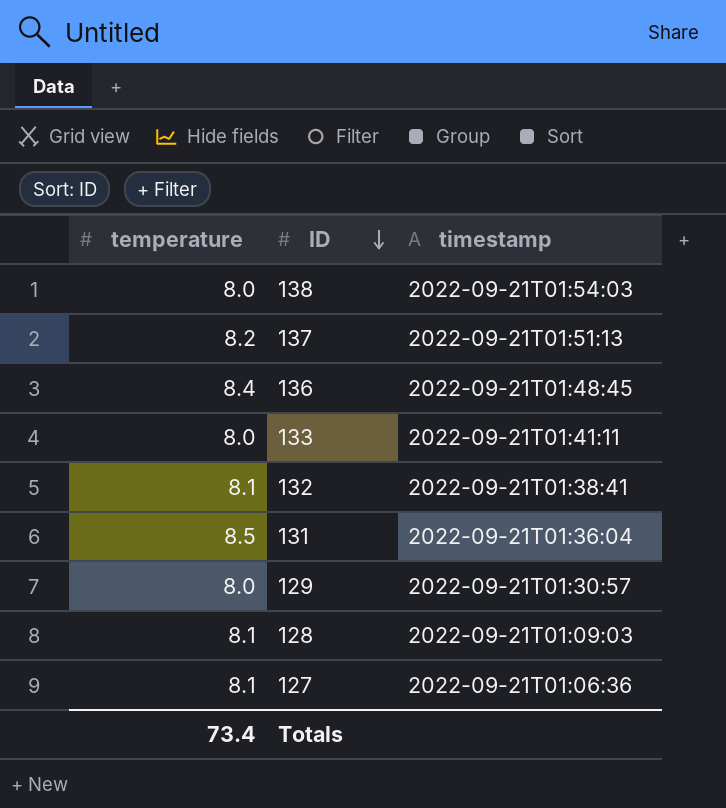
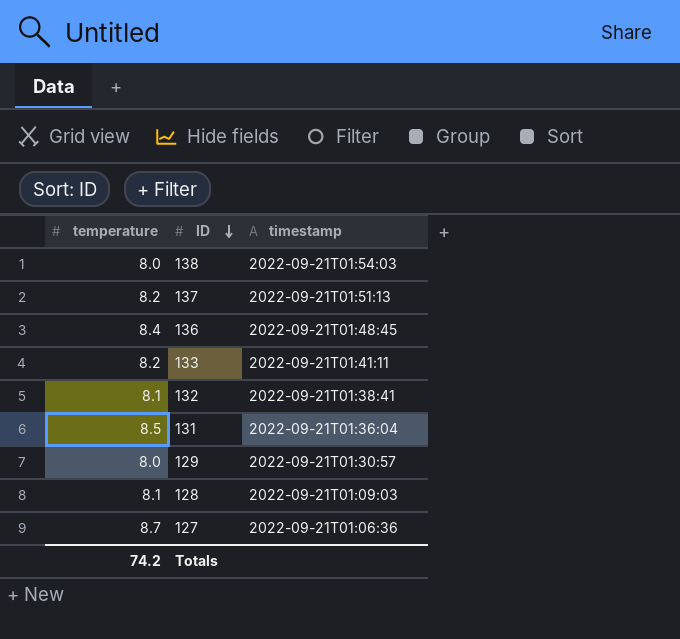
133 | temperature: 8.0 -> 8.2
127 | temperature: 8.1 -> 8.7
Totals | temperature: 73.4 -> 74.2

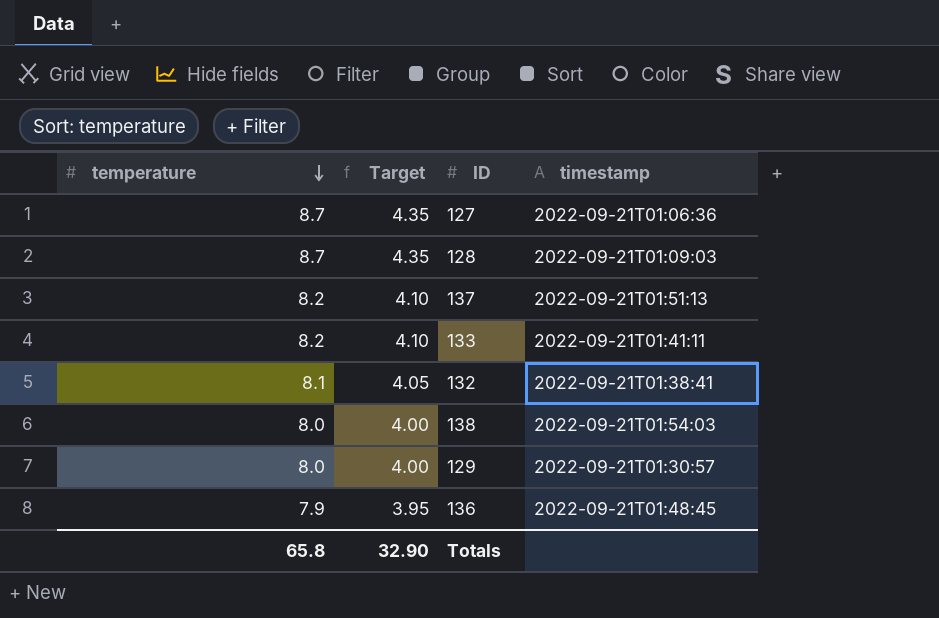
row order: ID descending -> temperature descending
column Target | formula: none -> [temperature] * 0.5
row 131: 8.5 | 2022-09-21T01:36:04 -> none
128 | temperature: 8.1 -> 8.7
136 | temperature: 8.4 -> 7.9
Totals | temperature: 74.2 -> 65.8

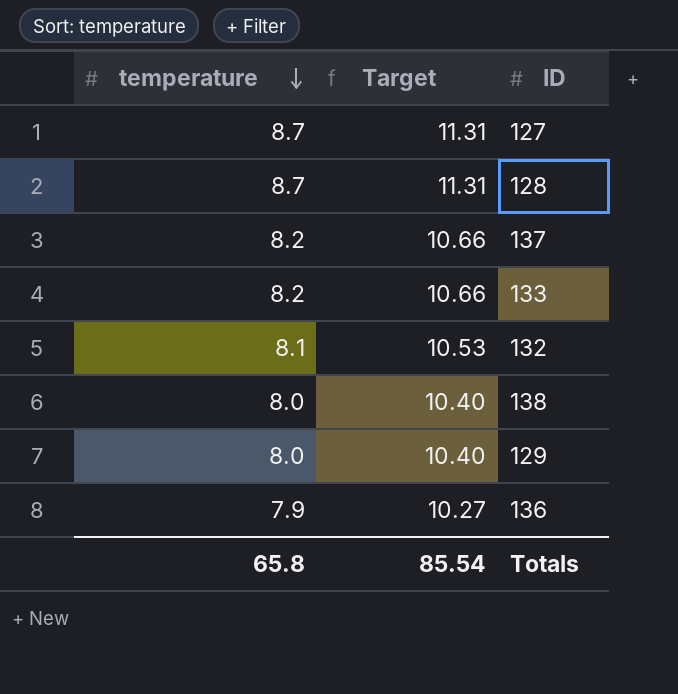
column timestamp | position: 4 -> none
column Target | formula: [temperature] * 0.5 -> [temperature] * 1.3
Totals | Target: 32.90 -> 85.54

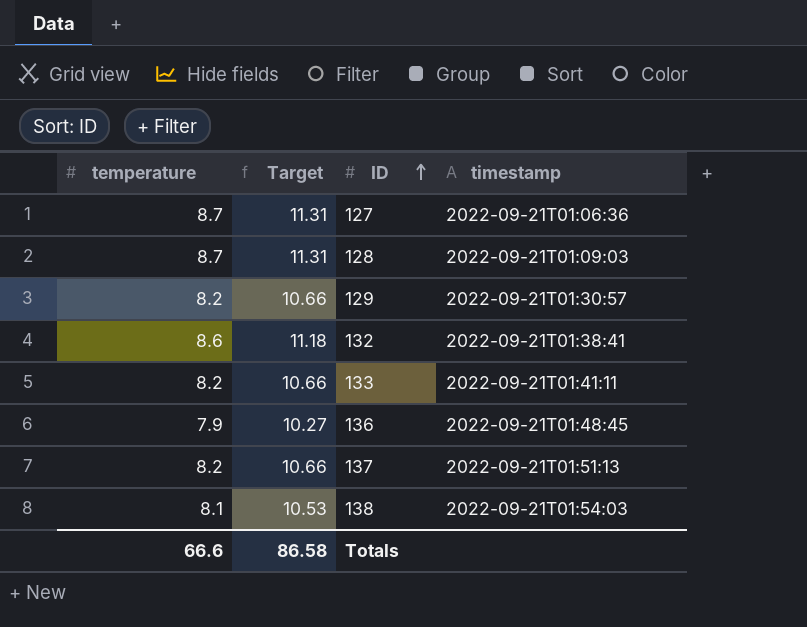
row order: temperature descending -> ID ascending
column timestamp | position: none -> 4
129 | temperature: 8.0 -> 8.2
129 | Target: 10.40 -> 10.66
132 | temperature: 8.1 -> 8.6
132 | Target: 10.53 -> 11.18
138 | temperature: 8.0 -> 8.1
138 | Target: 10.40 -> 10.53
Totals | temperature: 65.8 -> 66.6
Totals | Target: 85.54 -> 86.58

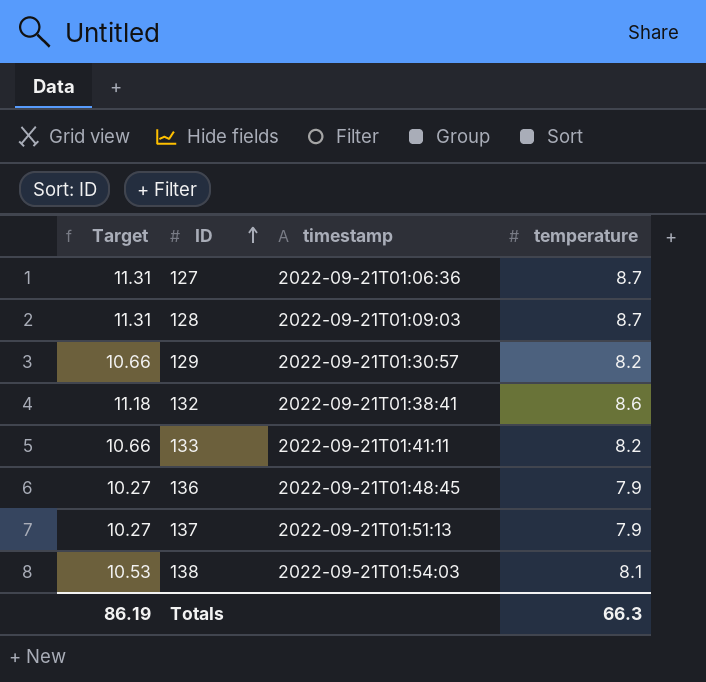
column temperature | position: 1 -> 4
137 | Target: 10.66 -> 10.27
137 | temperature: 8.2 -> 7.9
Totals | Target: 86.58 -> 86.19
Totals | temperature: 66.6 -> 66.3

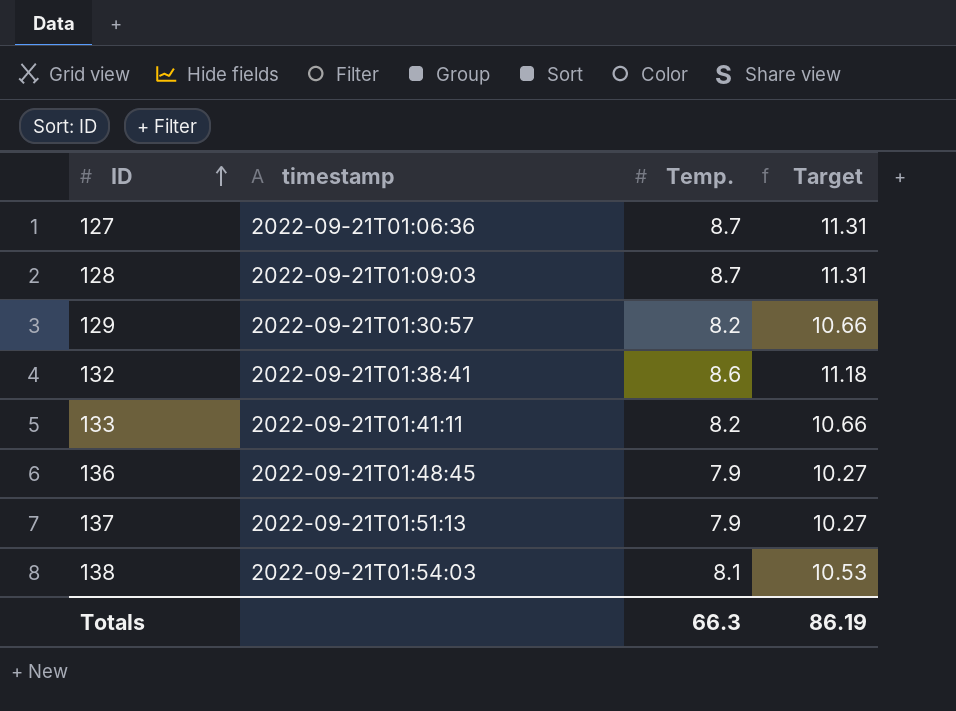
column name: temperature -> Temp.
column Target | position: 1 -> 4

